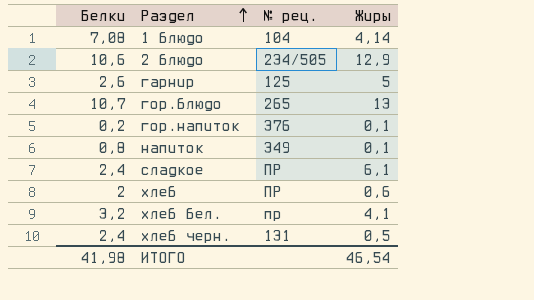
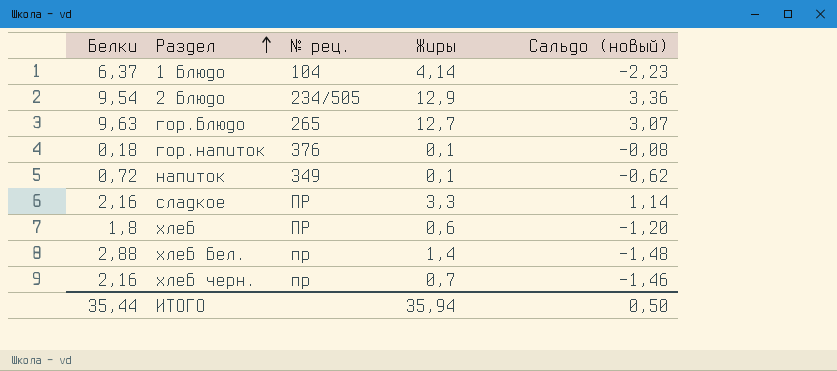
column Сальдо (новый) | formula: none -> [Жиры] - [Белки]
row гарнир: 2,6 | 125 | 5 -> none
1 блюдо | Белки: 7,08 -> 6,37
2 блюдо | Белки: 10,6 -> 9,54
гор.блюдо | Белки: 10,7 -> 9,63
гор.блюдо | Жиры: 13 -> 12,7
гор.напиток | Белки: 0,2 -> 0,18
напиток | Белки: 0,8 -> 0,72
сладкое | Белки: 2,4 -> 2,16
сладкое | Жиры: 6,1 -> 3,3
хлеб | Белки: 2 -> 1,8
хлеб бел. | Белки: 3,2 -> 2,88
хлеб бел. | Жиры: 4,1 -> 1,4
хлеб черн. | Белки: 2,4 -> 2,16
хлеб черн. | № рец.: 131 -> пр
хлеб черн. | Жиры: 0,5 -> 0,7
ИТОГО | Белки: 41,98 -> 35,44
ИТОГО | Жиры: 46,54 -> 35,94

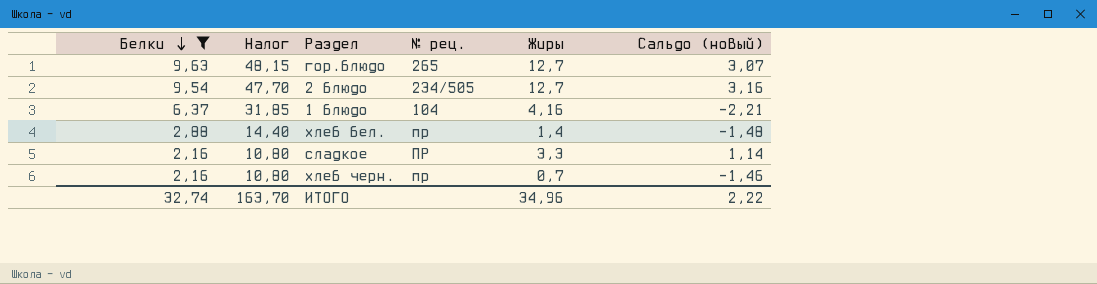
filter: none -> Белки >= 2,16
row order: Раздел ascending -> Белки descending
column Налог | formula: none -> [Белки] * 5
2 блюдо | Жиры: 12,9 -> 12,7
2 блюдо | Сальдо (новый): 3,36 -> 3,16
1 блюдо | Жиры: 4,14 -> 4,16
1 блюдо | Сальдо (новый): -2,23 -> -2,21
ИТОГО | Белки: 35,44 -> 32,74
ИТОГО | Жиры: 35,94 -> 34,96
ИТОГО | Сальдо (новый): 0,50 -> 2,22

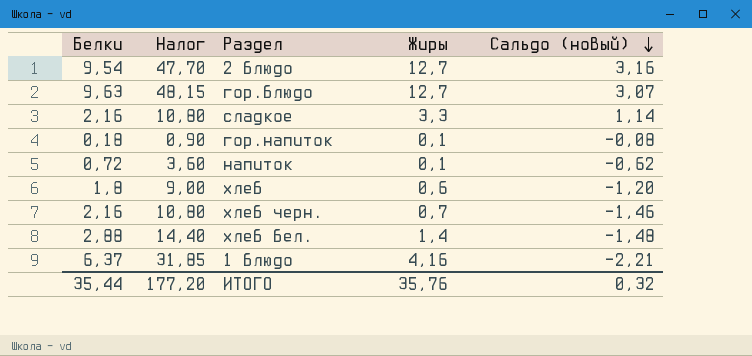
filter: Белки >= 2,16 -> none
row order: Белки descending -> Сальдо (новый) descending
column № рец. | position: 4 -> none
ИТОГО | Белки: 32,74 -> 35,44
ИТОГО | Налог: 163,70 -> 177,20
ИТОГО | Жиры: 34,96 -> 35,76
ИТОГО | Сальдо (новый): 2,22 -> 0,32

